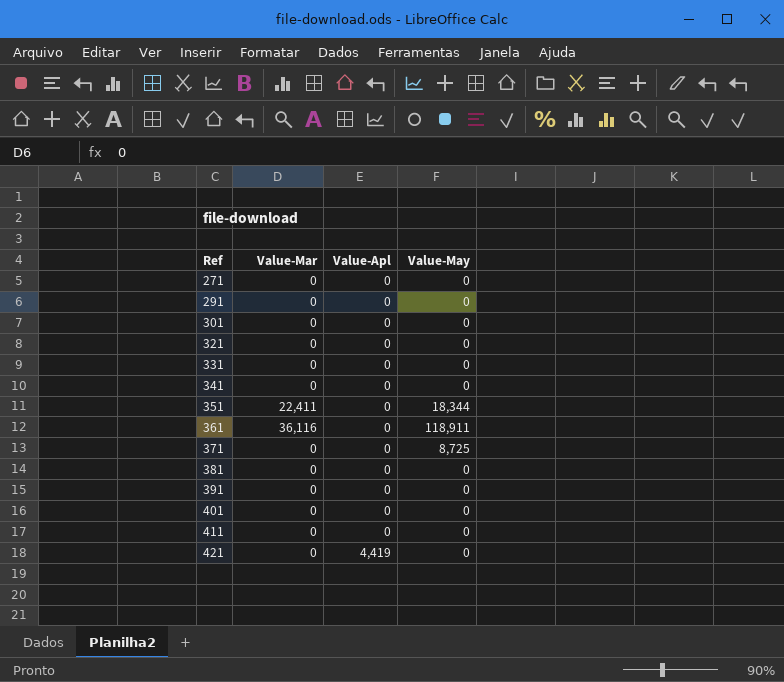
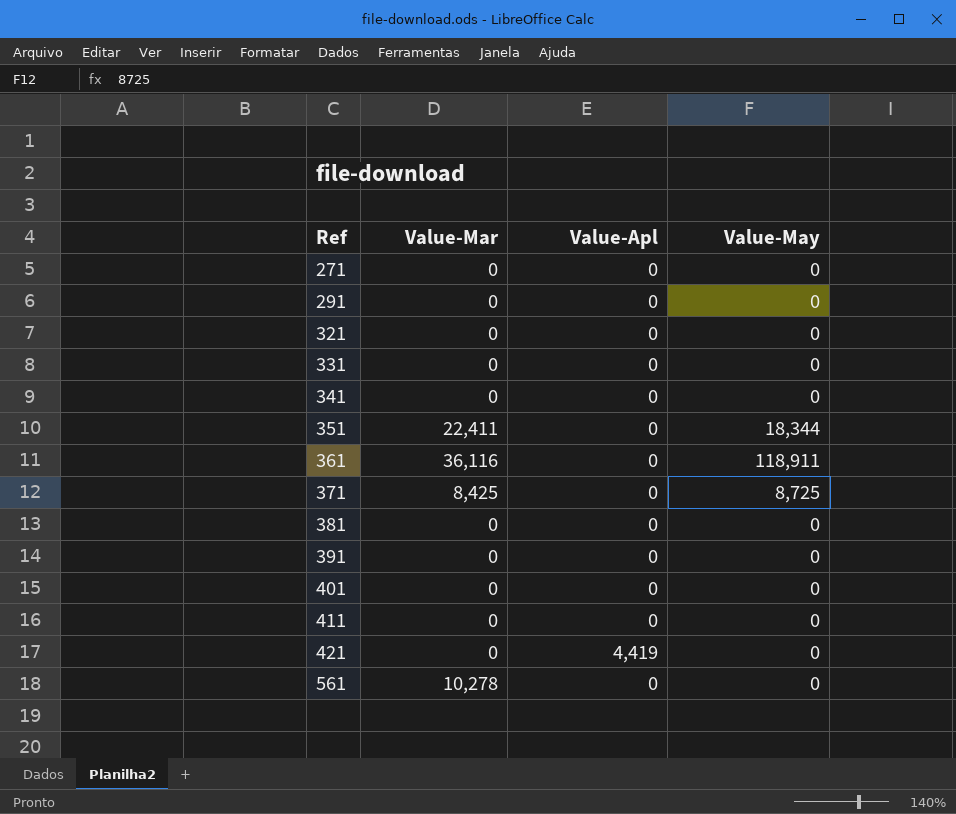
row 301: 0 | 0 | 0 -> none
371 | Value-Mar: 0 -> 8,425
row 561: none -> 10,278 | 0 | 0

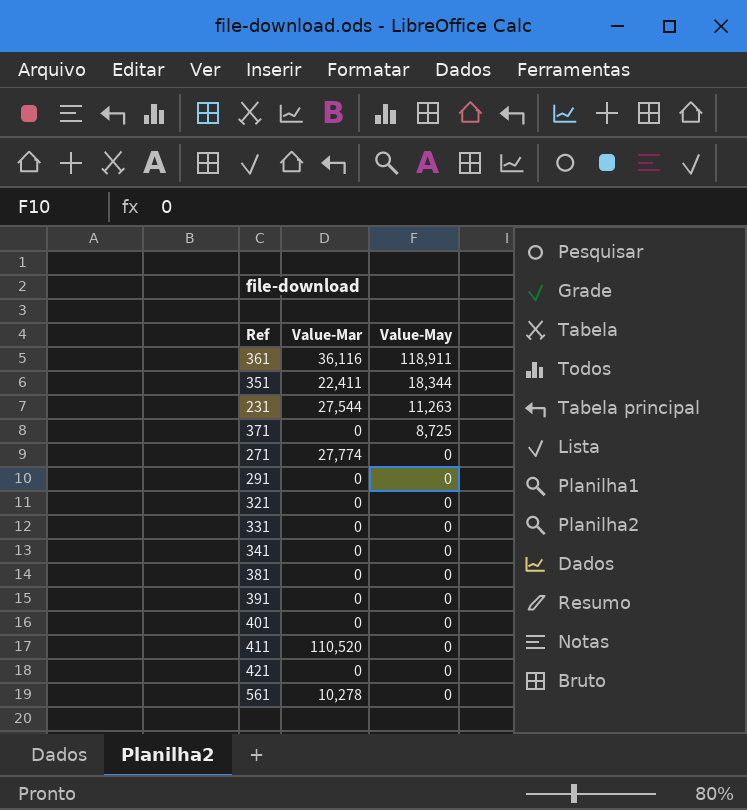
row order: Ref ascending -> Value-May descending
column Value-Apl | position: 3 -> none
row 231: none -> 27,544 | 11,263
371 | Value-Mar: 8,425 -> 0
271 | Value-Mar: 0 -> 27,774
411 | Value-Mar: 0 -> 110,520

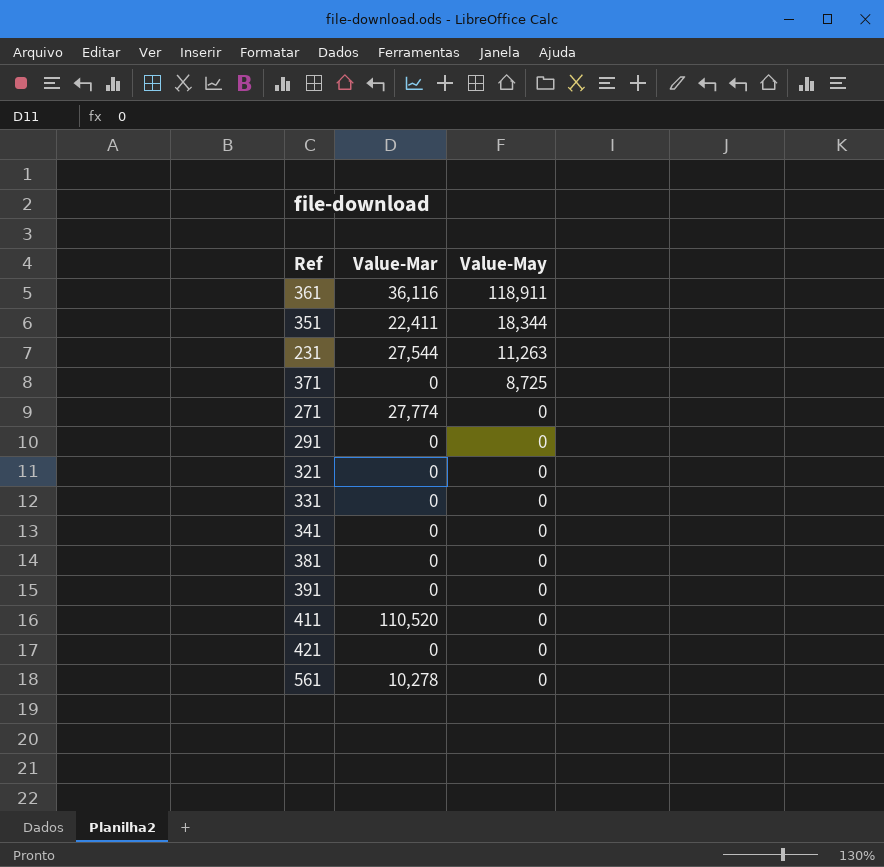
row 401: 0 | 0 -> none

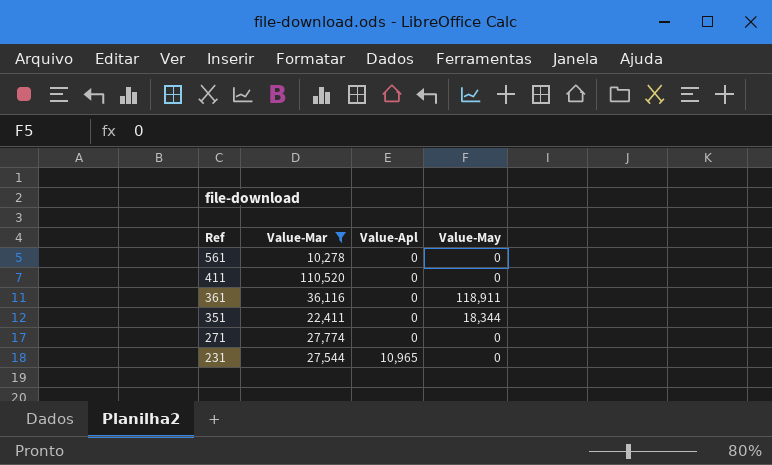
filter: none -> Value-Mar != 0
row order: Value-May descending -> Ref descending
column Value-Apl | position: none -> 3
231 | Value-May: 11,263 -> 0

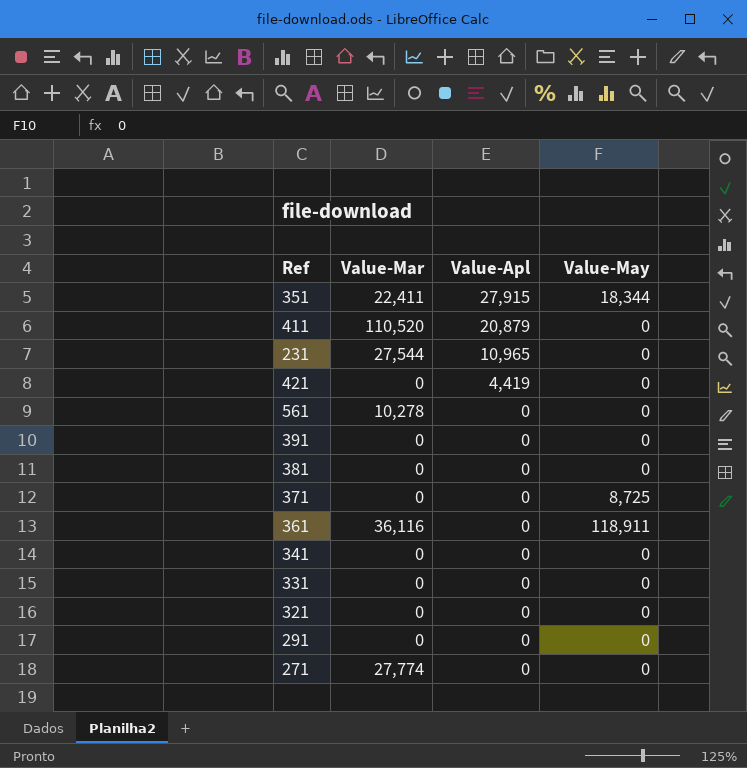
filter: Value-Mar != 0 -> none
row order: Ref descending -> Value-Apl descending
351 | Value-Apl: 0 -> 27,915
411 | Value-Apl: 0 -> 20,879

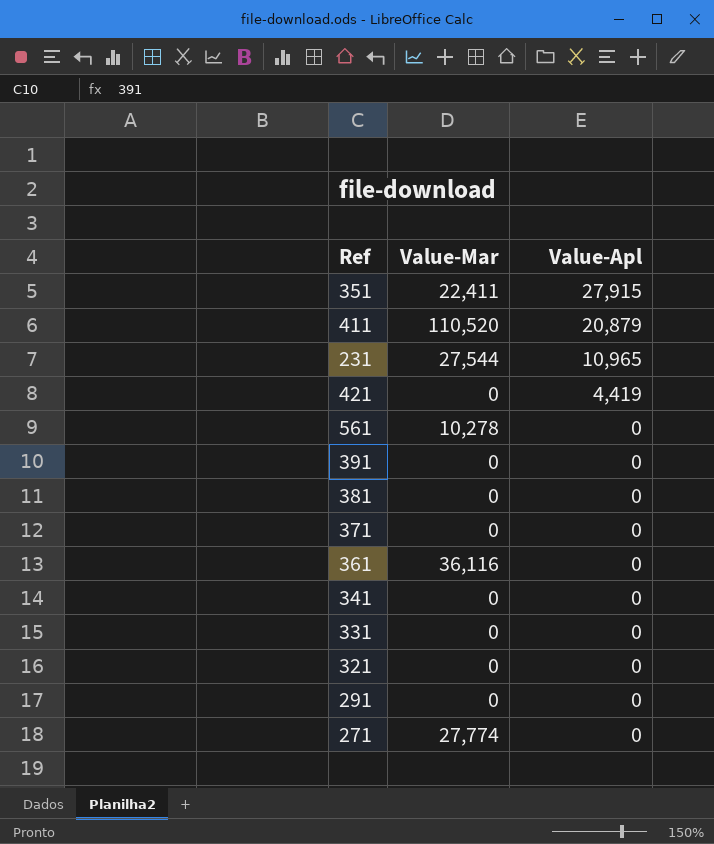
column Value-May | position: 4 -> none

